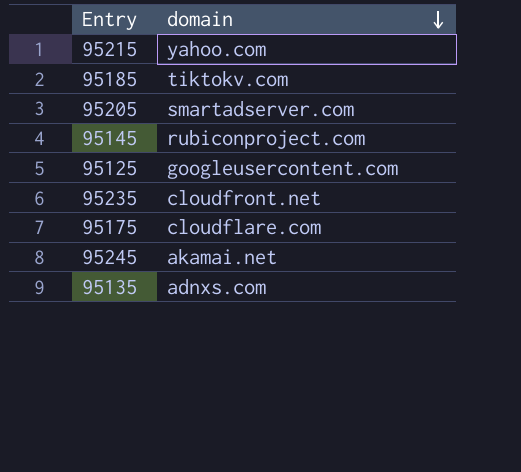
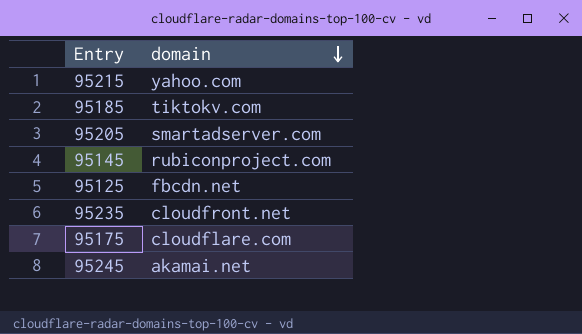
row 95135: adnxs.com -> none
95125 | domain: googleusercontent.com -> fbcdn.net

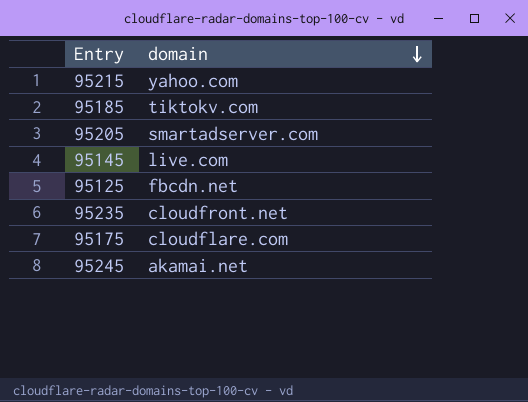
95145 | domain: rubiconproject.com -> live.com

